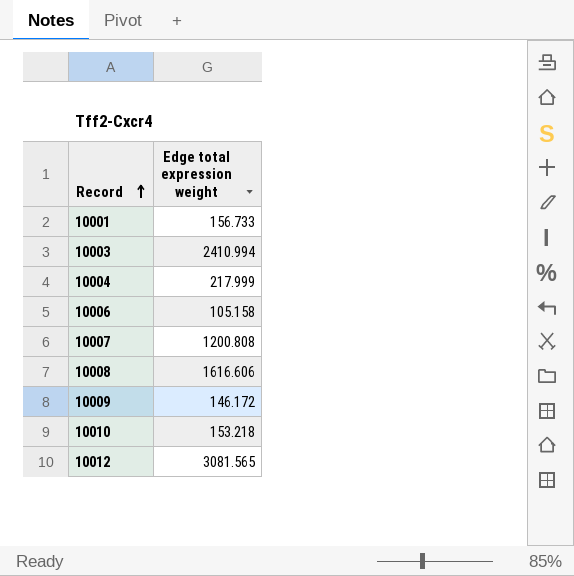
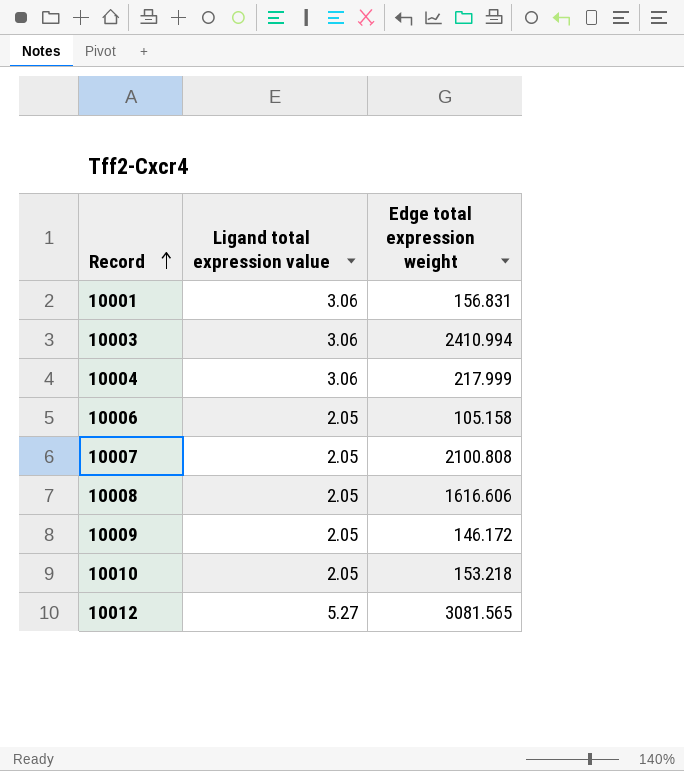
column Ligand total expression value | position: none -> 2
10001 | Edge total expression weight: 156.733 -> 156.831
10007 | Edge total expression weight: 1200.808 -> 2100.808

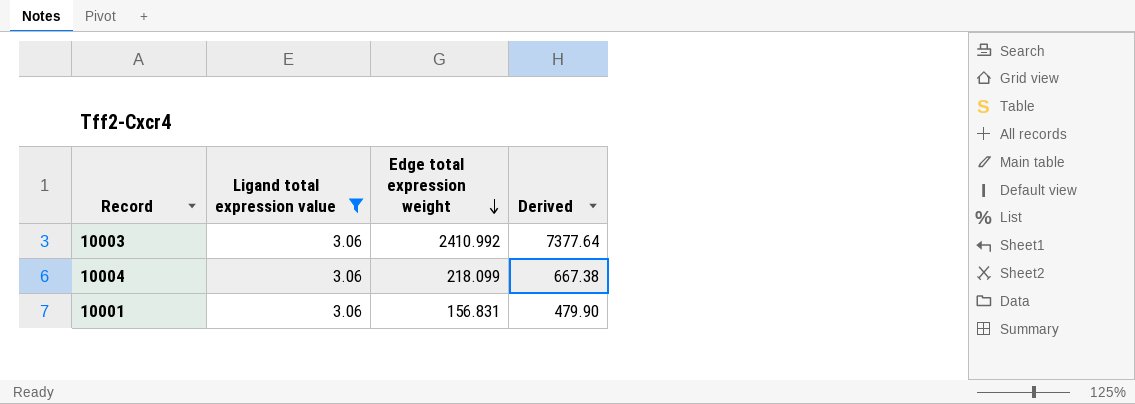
filter: none -> Ligand total expression value = 3.06
row order: Record ascending -> Edge total expression weight descending
column Derived | formula: none -> [Ligand total expression value] * [Edge total expression weight]
10003 | Edge total expression weight: 2410.994 -> 2410.992
10004 | Edge total expression weight: 217.999 -> 218.099

